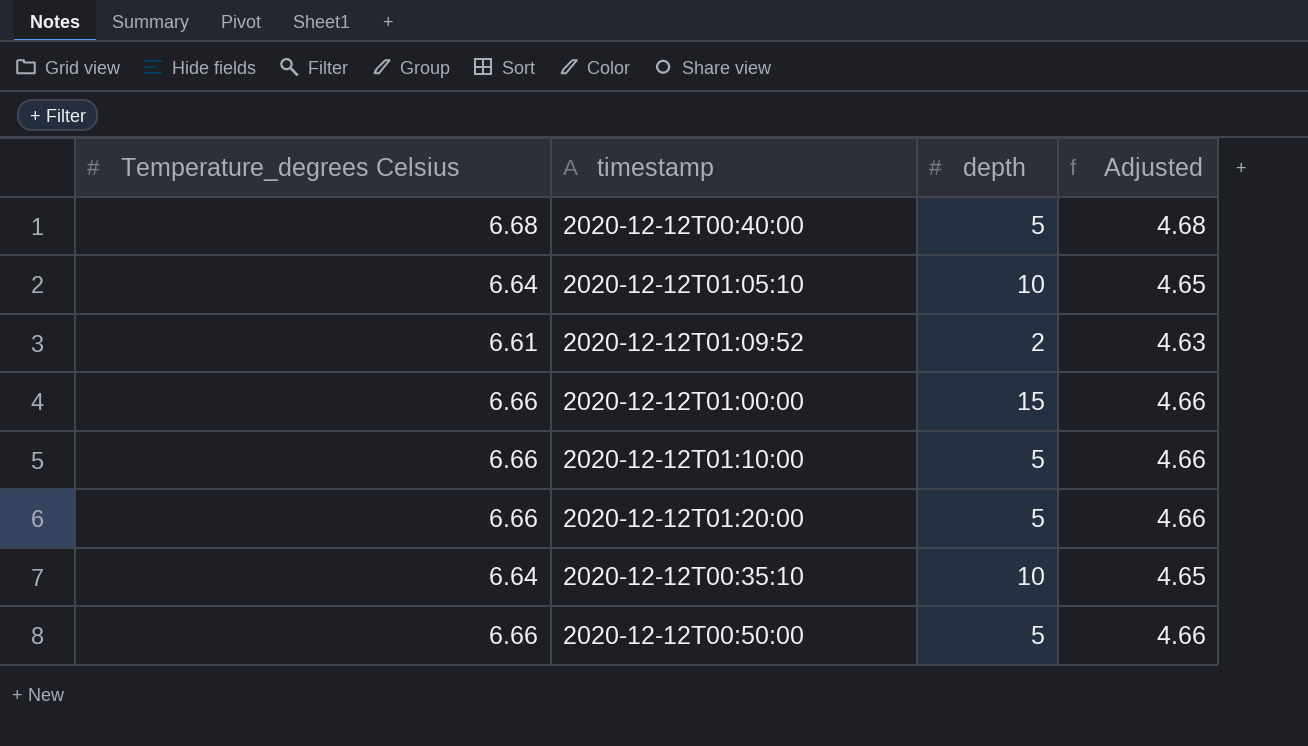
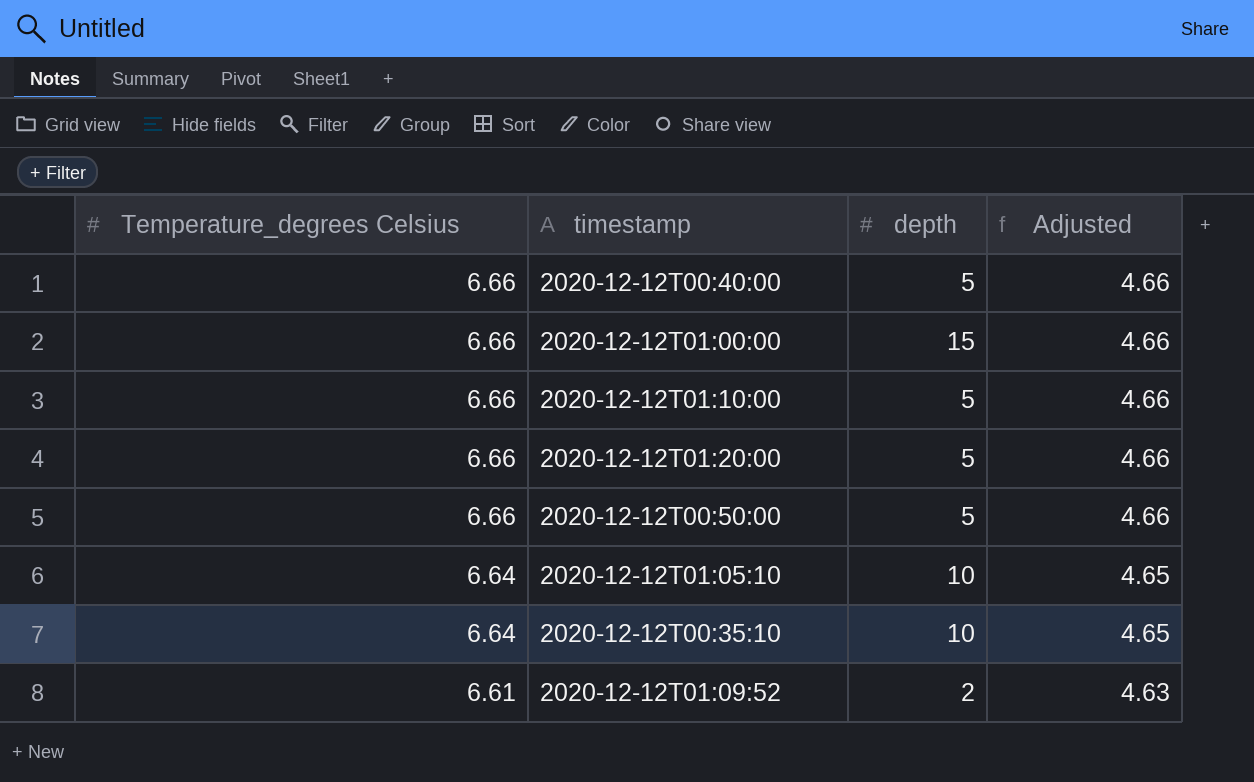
row order: none -> Temperature_degrees Celsius descending
2020-12-12T00:40:00 | Temperature_degrees Celsius: 6.68 -> 6.66
2020-12-12T00:40:00 | Adjusted: 4.68 -> 4.66

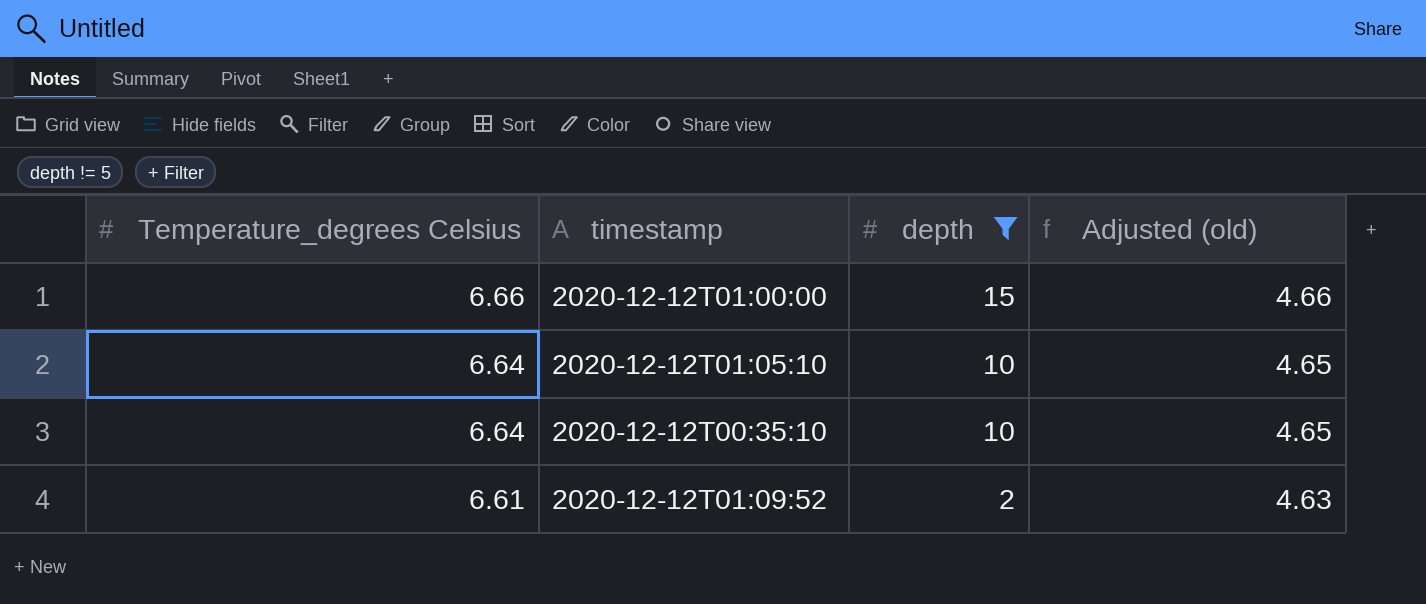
filter: none -> depth != 5
column name: Adjusted -> Adjusted (old)

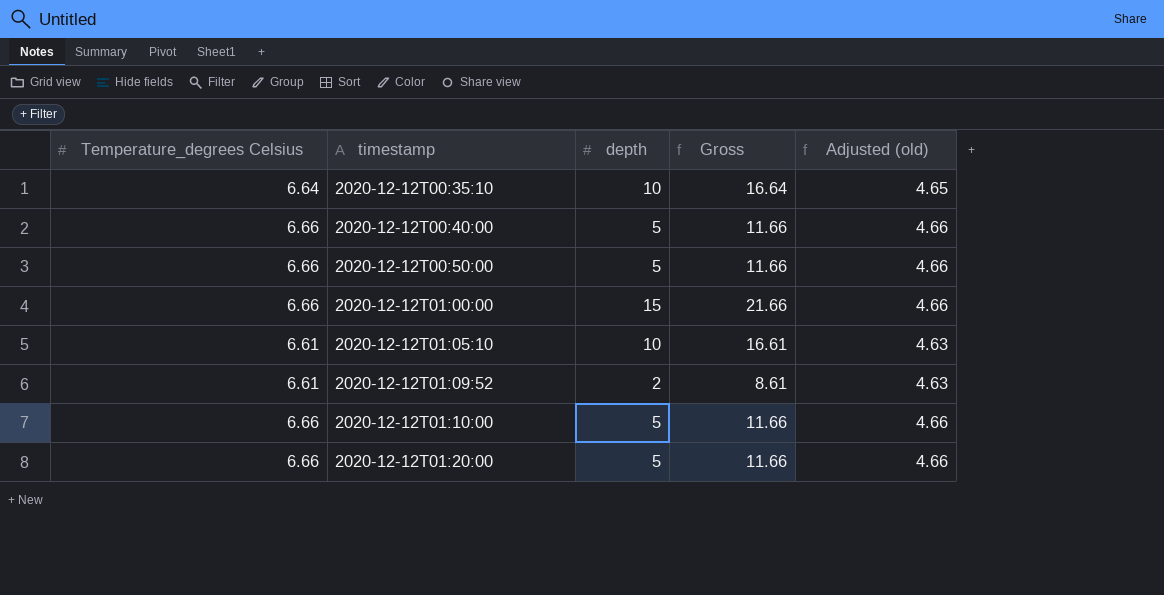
filter: depth != 5 -> none
row order: Temperature_degrees Celsius descending -> timestamp ascending
column Gross | formula: none -> [Temperature_degrees Celsius] + [depth]
2020-12-12T01:05:10 | Temperature_degrees Celsius: 6.64 -> 6.61
2020-12-12T01:05:10 | Adjusted (old): 4.65 -> 4.63

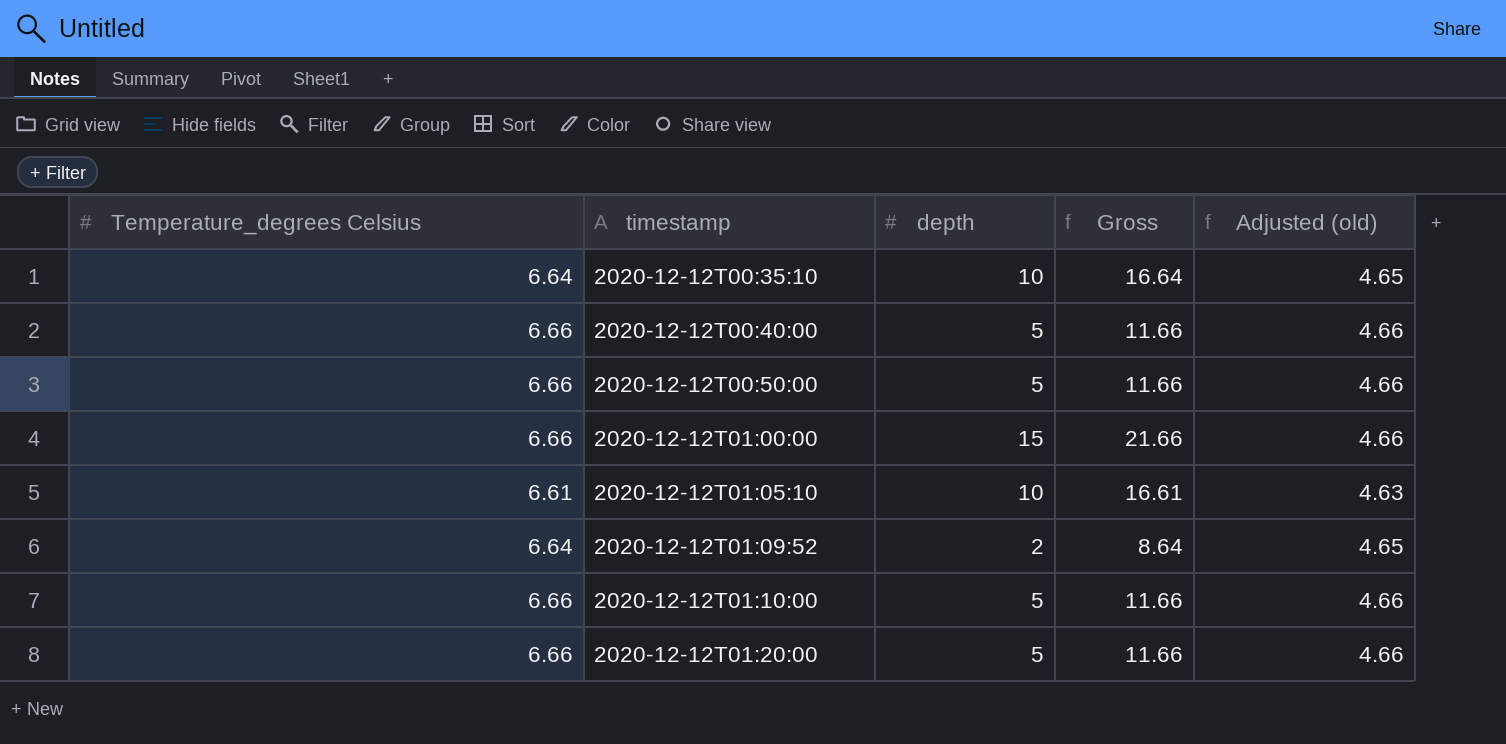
2020-12-12T01:09:52 | Temperature_degrees Celsius: 6.61 -> 6.64
2020-12-12T01:09:52 | Gross: 8.61 -> 8.64
2020-12-12T01:09:52 | Adjusted (old): 4.63 -> 4.65

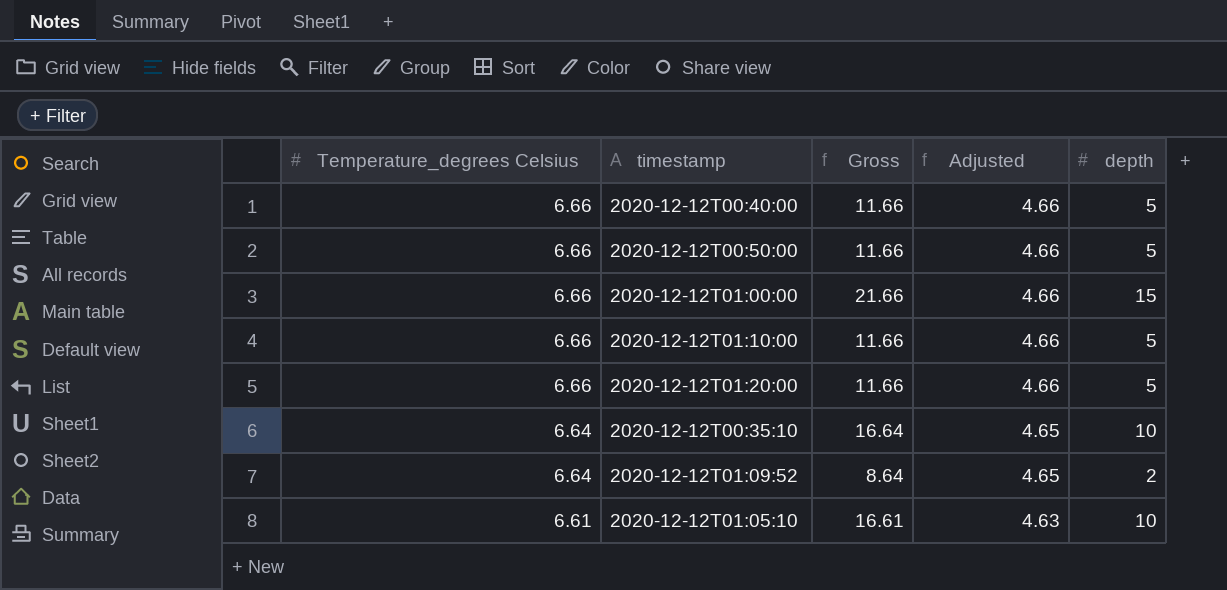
row order: timestamp ascending -> Temperature_degrees Celsius descending
column name: Adjusted (old) -> Adjusted
column depth | position: 3 -> 5

